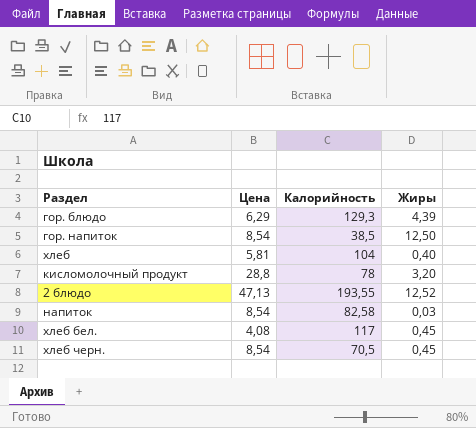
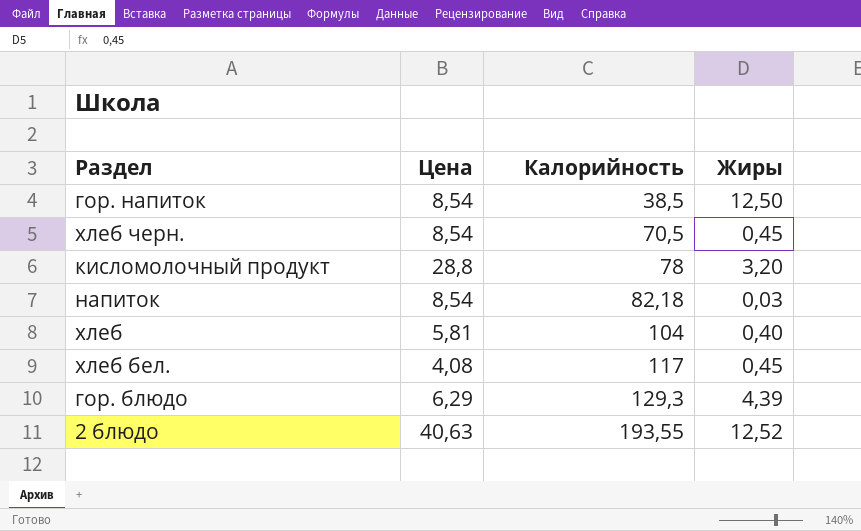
row order: none -> Калорийность ascending
напиток | Калорийность: 82,58 -> 82,18
2 блюдо | Цена: 47,13 -> 40,63

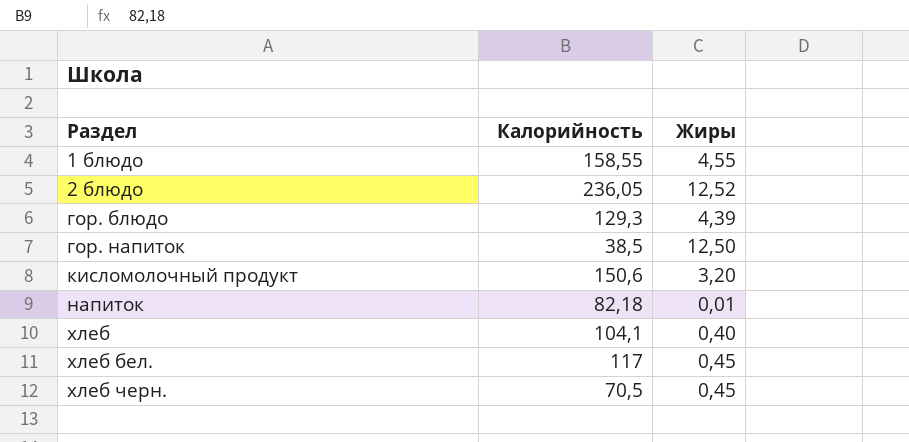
row order: Калорийность ascending -> Раздел ascending
column Цена | position: 2 -> none
row 1 блюдо: none -> 158,55 | 4,55
2 блюдо | Калорийность: 193,55 -> 236,05
кисломолочный продукт | Калорийность: 78 -> 150,6
напиток | Жиры: 0,03 -> 0,01
хлеб | Калорийность: 104 -> 104,1

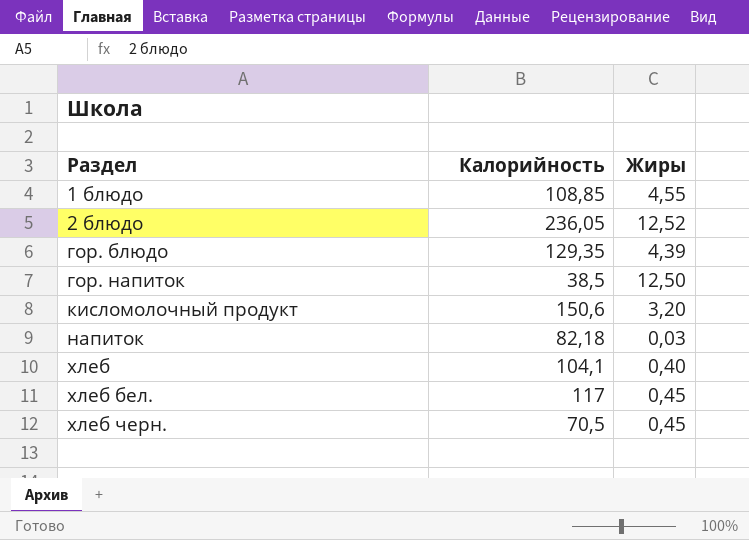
1 блюдо | Калорийность: 158,55 -> 108,85
гор. блюдо | Калорийность: 129,3 -> 129,35
напиток | Жиры: 0,01 -> 0,03

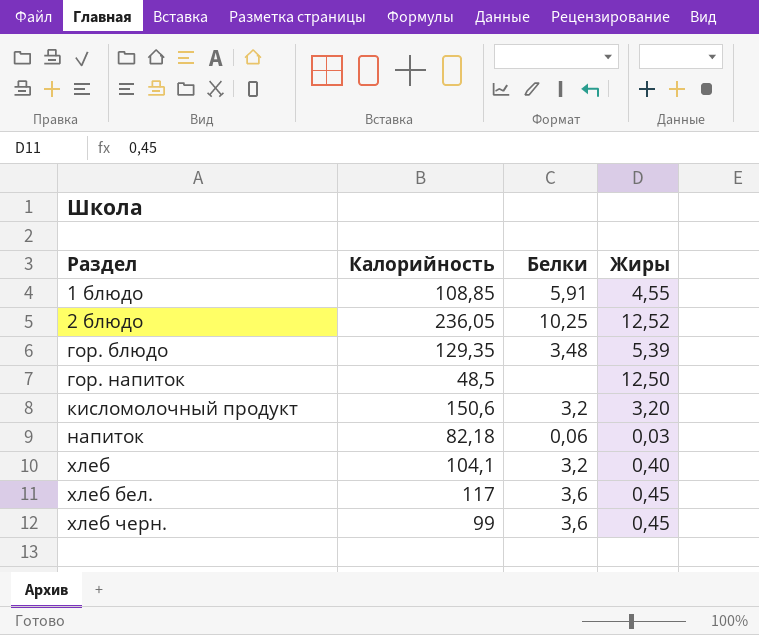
column Белки | position: none -> 3
гор. блюдо | Жиры: 4,39 -> 5,39
гор. напиток | Калорийность: 38,5 -> 48,5
хлеб черн. | Калорийность: 70,5 -> 99

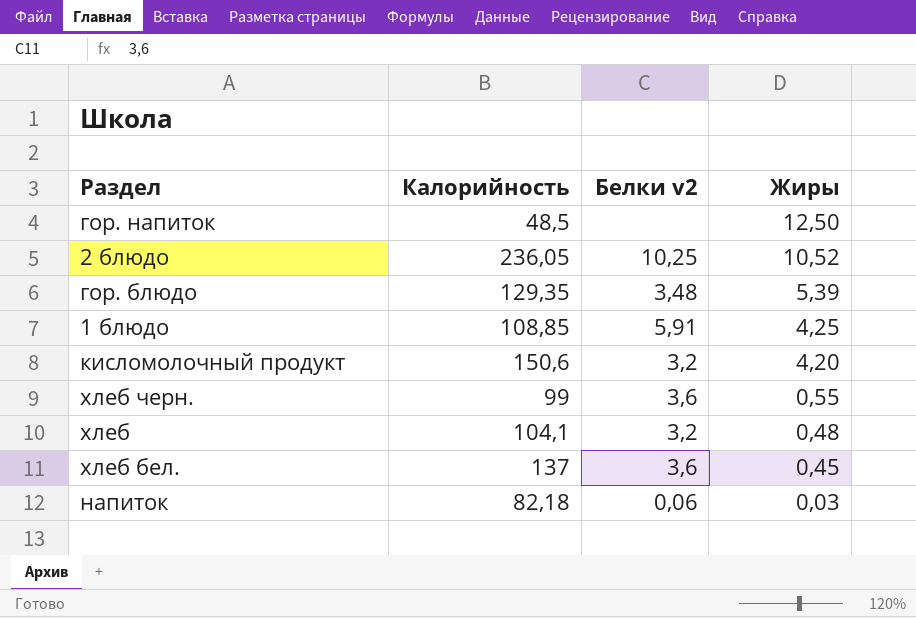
row order: Раздел ascending -> Жиры descending
column name: Белки -> Белки v2
2 блюдо | Жиры: 12,52 -> 10,52
1 блюдо | Жиры: 4,55 -> 4,25
кисломолочный продукт | Жиры: 3,20 -> 4,20
хлеб черн. | Жиры: 0,45 -> 0,55
хлеб | Жиры: 0,40 -> 0,48
хлеб бел. | Калорийность: 117 -> 137

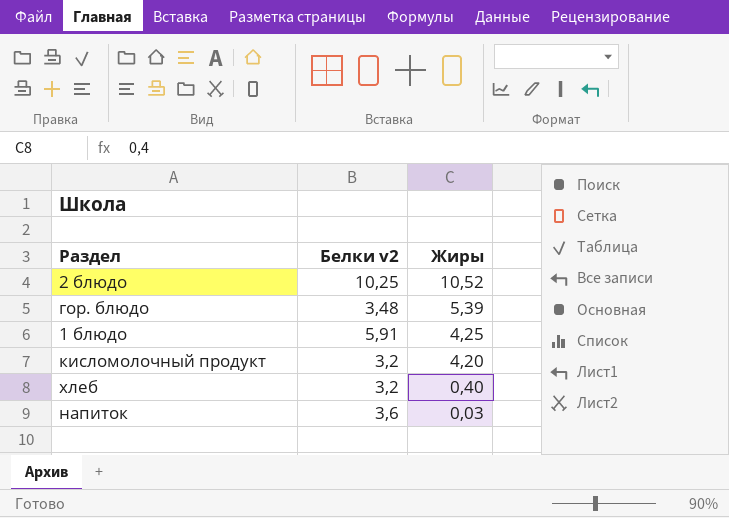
column Калорийность | position: 2 -> none
row гор. напиток: 48,5 | none | 12,50 -> none
row хлеб черн.: 99 | 3,6 | 0,55 -> none
row хлеб бел.: 137 | 3,6 | 0,45 -> none
хлеб | Жиры: 0,48 -> 0,40
напиток | Белки v2: 0,06 -> 3,6

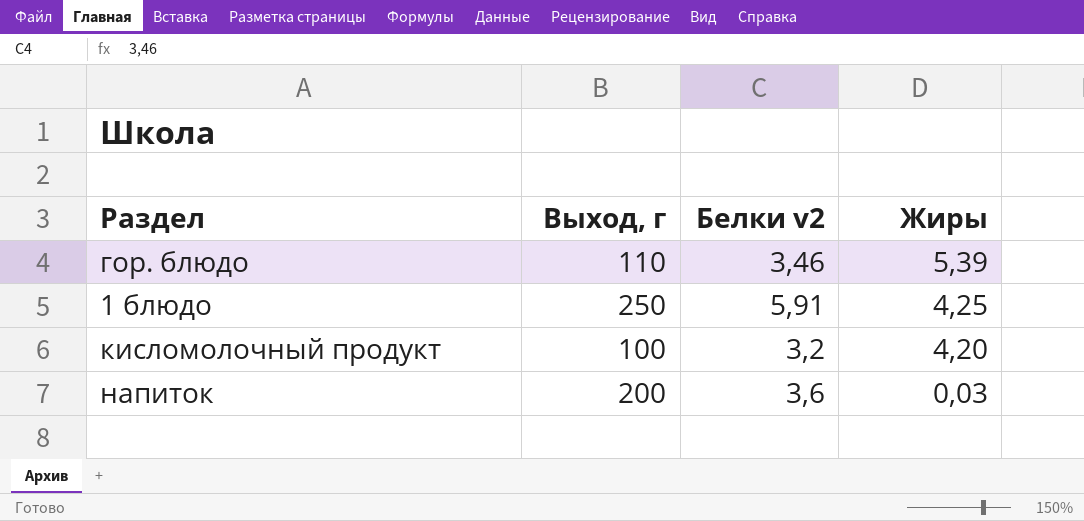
column Выход, г | position: none -> 2
row 2 блюдо: 10,25 | 10,52 -> none
row хлеб: 3,2 | 0,40 -> none
гор. блюдо | Белки v2: 3,48 -> 3,46

